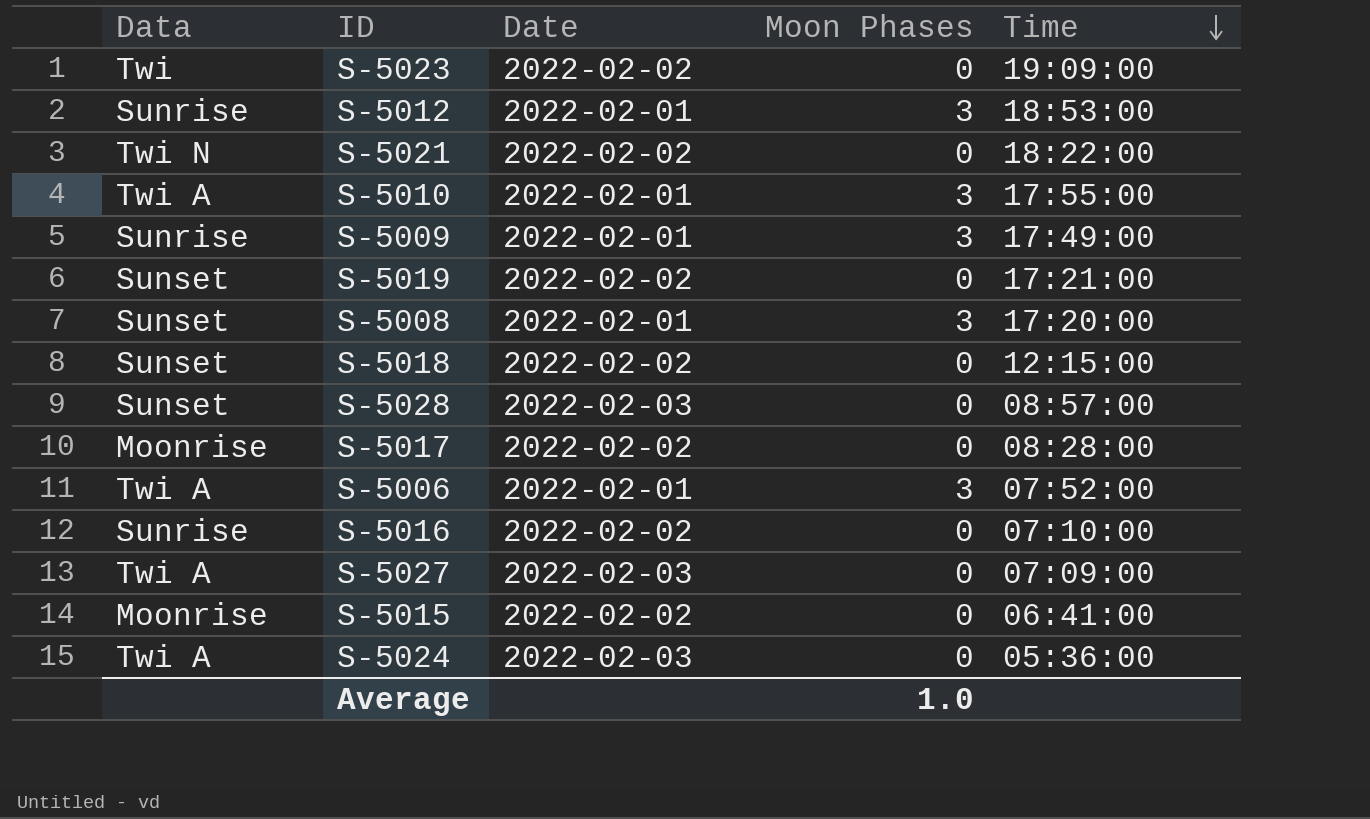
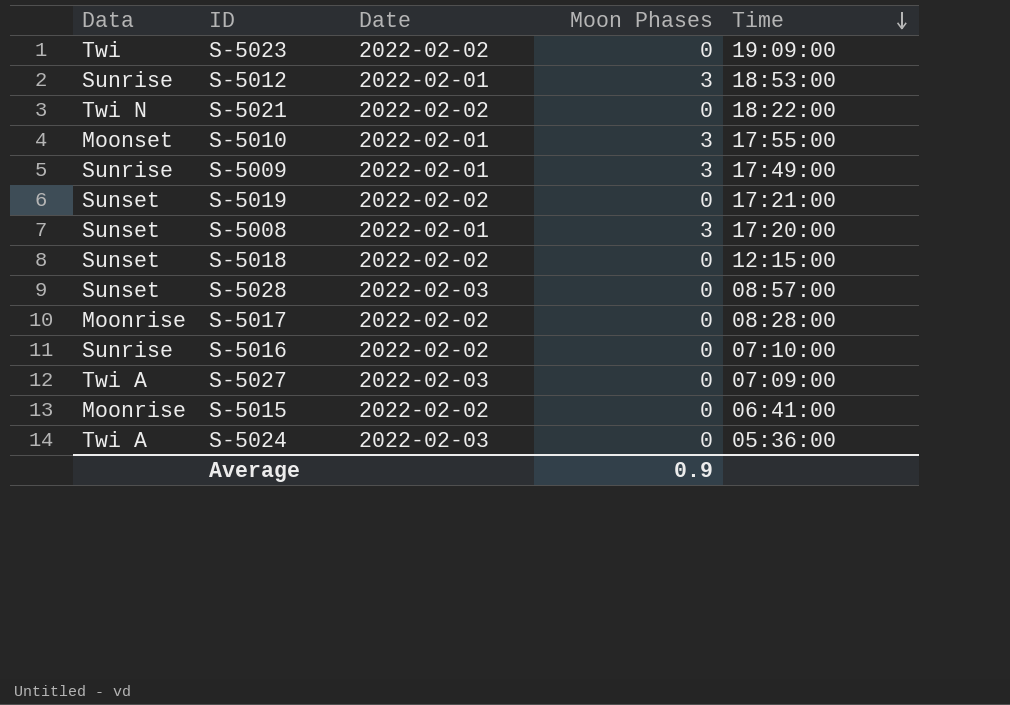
row S-5006: Twi A | 2022-02-01 | 3 | 07:52:00 -> none
S-5010 | Data: Twi A -> Moonset
Average | Moon Phases: 1.0 -> 0.9

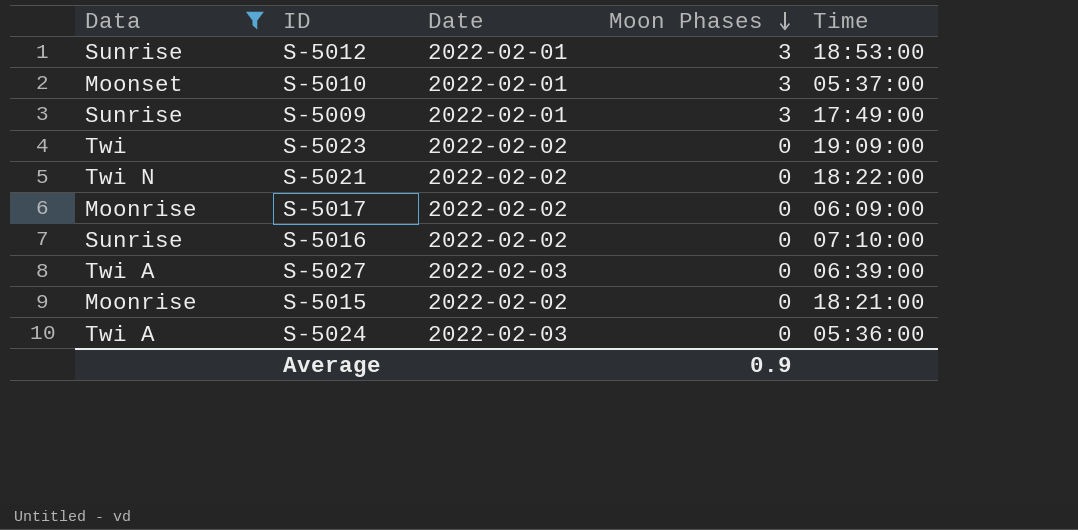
filter: none -> Data != Sunset
row order: Time descending -> Moon Phases descending
S-5010 | Time: 17:55:00 -> 05:37:00
S-5017 | Time: 08:28:00 -> 06:09:00
S-5027 | Time: 07:09:00 -> 06:39:00
S-5015 | Time: 06:41:00 -> 18:21:00

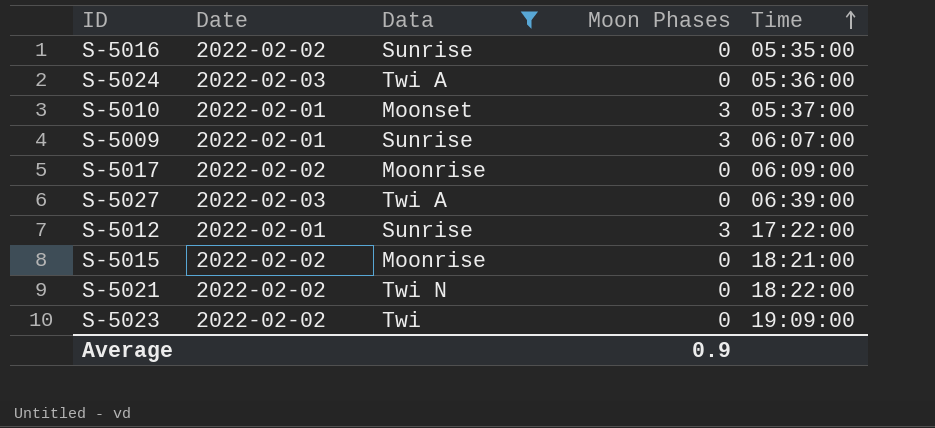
row order: Moon Phases descending -> Time ascending
column Data | position: 1 -> 3
S-5016 | Time: 07:10:00 -> 05:35:00
S-5009 | Time: 17:49:00 -> 06:07:00
S-5012 | Time: 18:53:00 -> 17:22:00

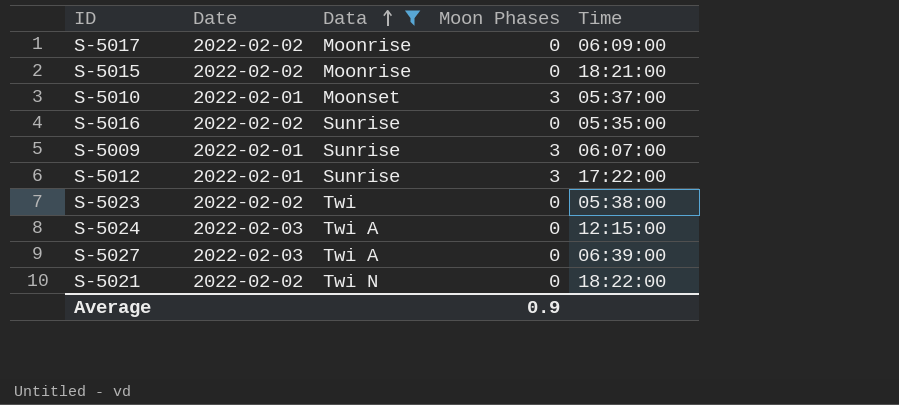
row order: Time ascending -> Data ascending
S-5023 | Time: 19:09:00 -> 05:38:00
S-5024 | Time: 05:36:00 -> 12:15:00

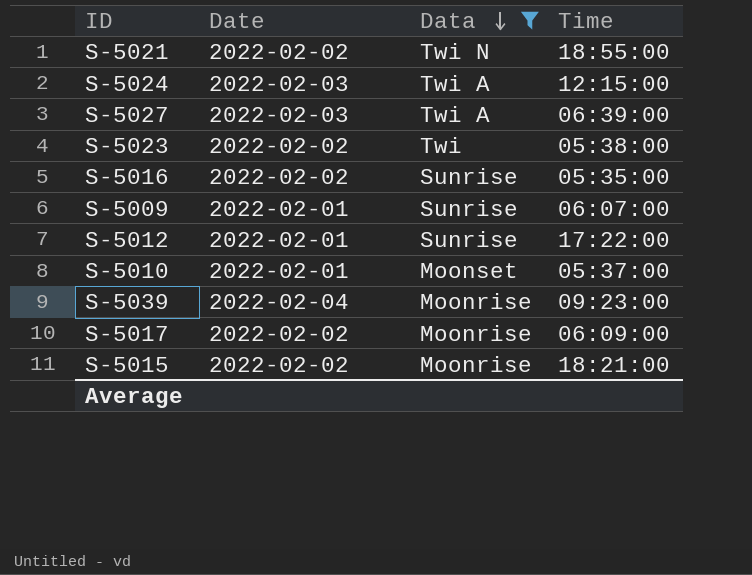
row order: Data ascending -> Data descending
column Moon Phases | position: 4 -> none
S-5021 | Time: 18:22:00 -> 18:55:00
row S-5039: none -> 2022-02-04 | Moonrise | 09:23:00

